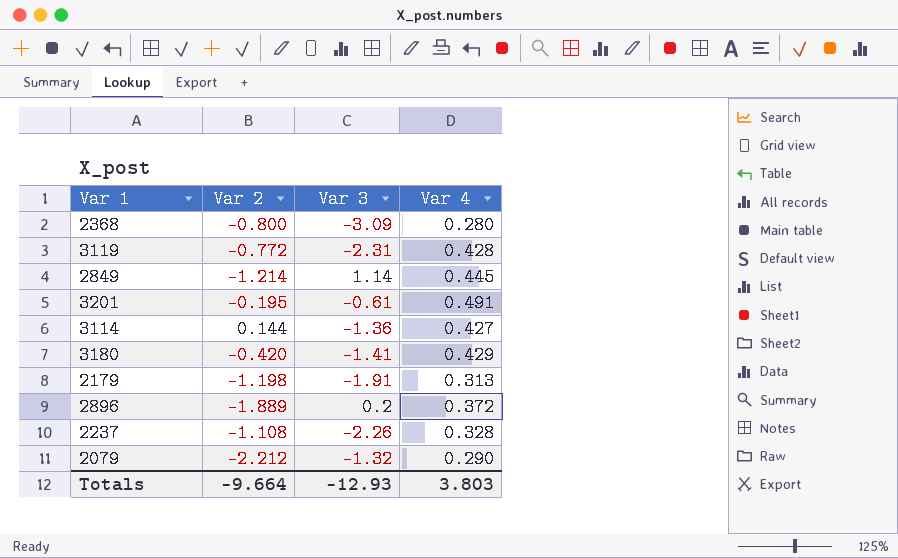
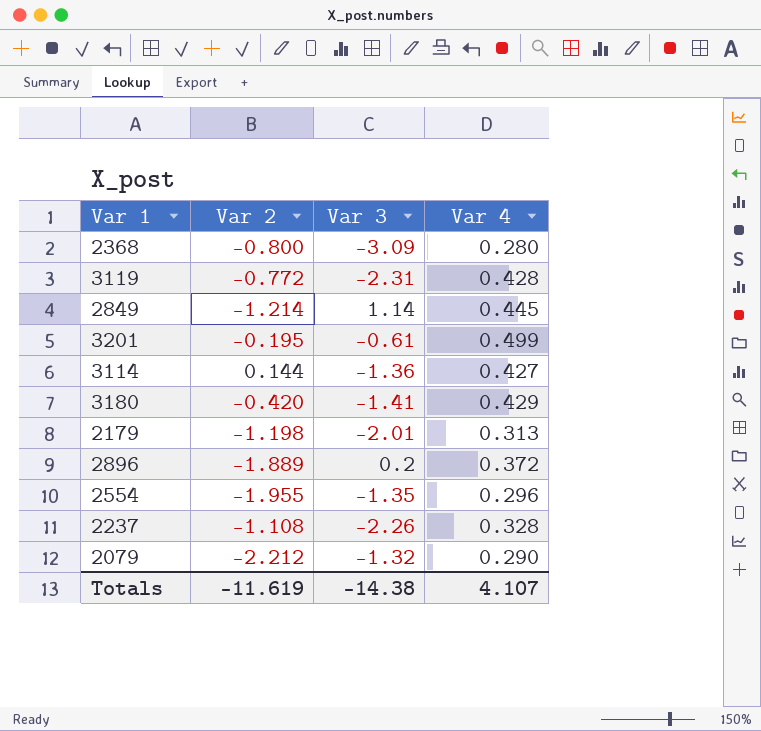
3201 | Var 4: 0.491 -> 0.499
2179 | Var 3: -1.91 -> -2.01
row 2554: none -> -1.955 | -1.35 | 0.296
Totals | Var 2: -9.664 -> -11.619
Totals | Var 3: -12.93 -> -14.38
Totals | Var 4: 3.803 -> 4.107

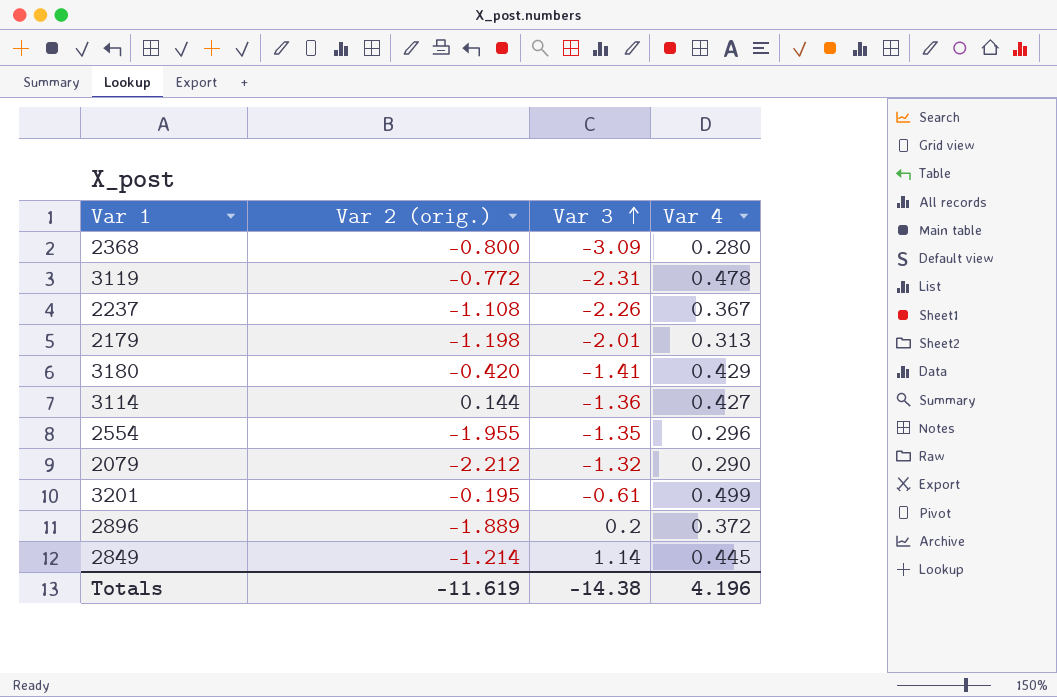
row order: none -> Var 3 ascending
column name: Var 2 -> Var 2 (orig.)
3119 | Var 4: 0.428 -> 0.478
2237 | Var 4: 0.328 -> 0.367
Totals | Var 4: 4.107 -> 4.196

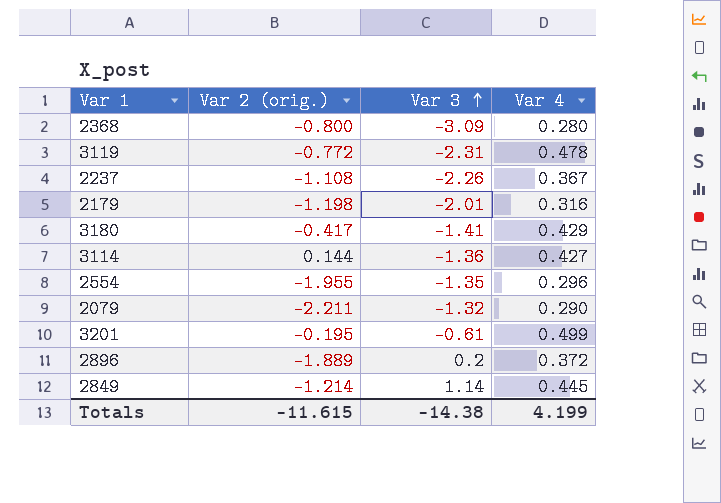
2179 | Var 4: 0.313 -> 0.316
3180 | Var 2 (orig.): -0.420 -> -0.417
2079 | Var 2 (orig.): -2.212 -> -2.211
Totals | Var 2 (orig.): -11.619 -> -11.615
Totals | Var 4: 4.196 -> 4.199

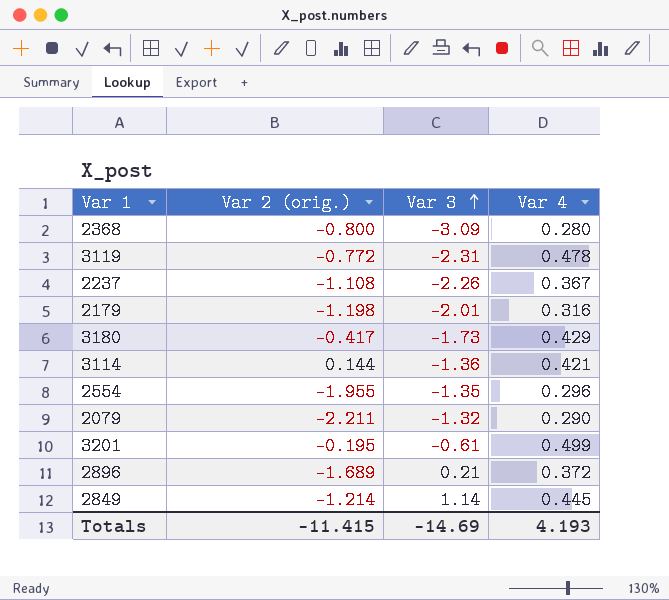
3180 | Var 3: -1.41 -> -1.73
3114 | Var 4: 0.427 -> 0.421
2896 | Var 2 (orig.): -1.889 -> -1.689
2896 | Var 3: 0.2 -> 0.21
Totals | Var 2 (orig.): -11.615 -> -11.415
Totals | Var 3: -14.38 -> -14.69
Totals | Var 4: 4.199 -> 4.193

